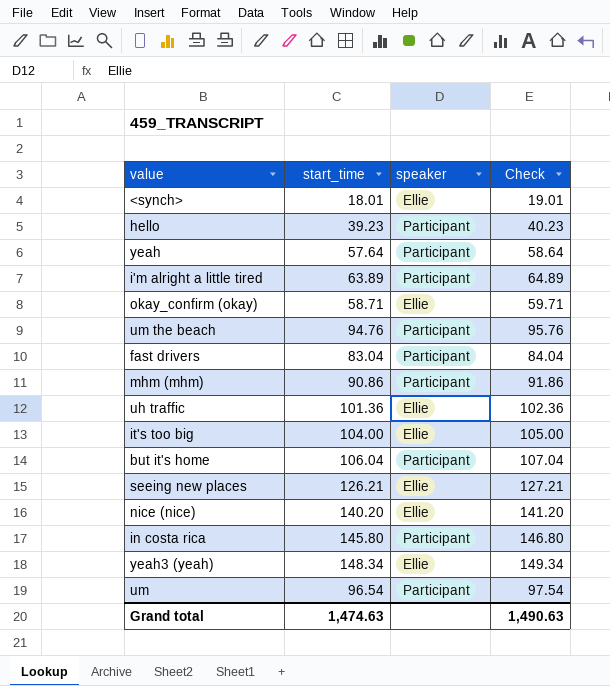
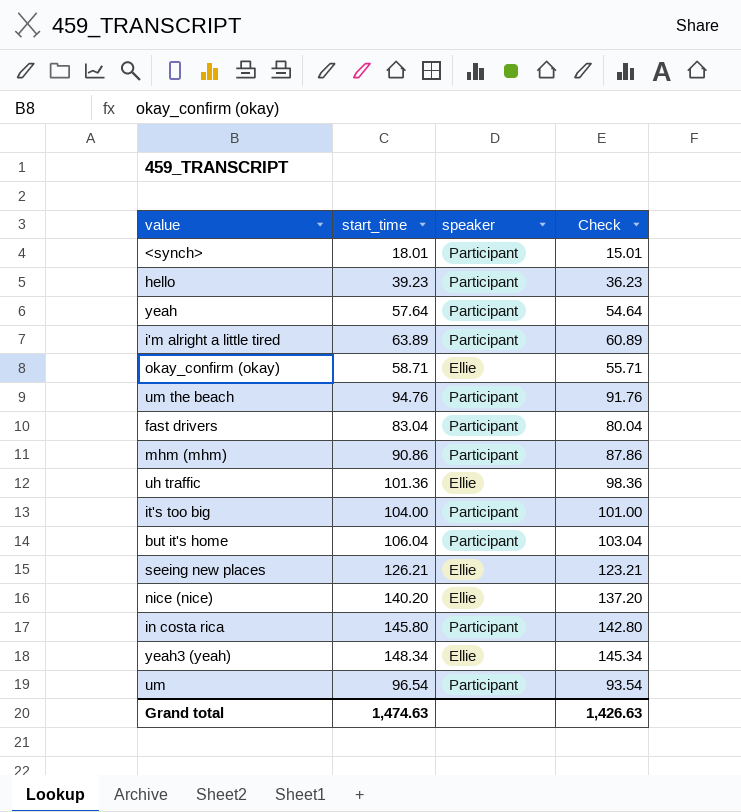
column Check | formula: [start_time] + 1 -> [start_time] - 3
<synch> | speaker: Ellie -> Participant
it's too big | speaker: Ellie -> Participant
Grand total | Check: 1,490.63 -> 1,426.63

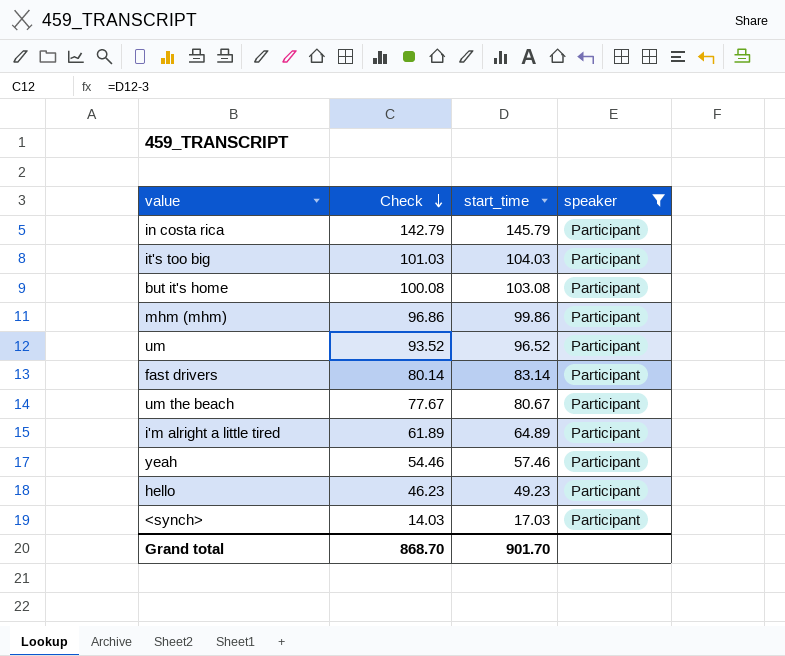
filter: none -> speaker = Participant
row order: none -> Check descending
column Check | position: 4 -> 2
in costa rica | Check: 142.80 -> 142.79
in costa rica | start_time: 145.80 -> 145.79
it's too big | Check: 101.00 -> 101.03
it's too big | start_time: 104.00 -> 104.03
but it's home | Check: 103.04 -> 100.08
but it's home | start_time: 106.04 -> 103.08
mhm (mhm) | Check: 87.86 -> 96.86
mhm (mhm) | start_time: 90.86 -> 99.86
um | Check: 93.54 -> 93.52
um | start_time: 96.54 -> 96.52
fast drivers | Check: 80.04 -> 80.14
fast drivers | start_time: 83.04 -> 83.14
um the beach | Check: 91.76 -> 77.67
um the beach | start_time: 94.76 -> 80.67
i'm alright a little tired | Check: 60.89 -> 61.89
i'm alright a little tired | start_time: 63.89 -> 64.89
yeah | Check: 54.64 -> 54.46
yeah | start_time: 57.64 -> 57.46
hello | Check: 36.23 -> 46.23
hello | start_time: 39.23 -> 49.23
<synch> | Check: 15.01 -> 14.03
<synch> | start_time: 18.01 -> 17.03
Grand total | Check: 1,426.63 -> 868.70
Grand total | start_time: 1,474.63 -> 901.70

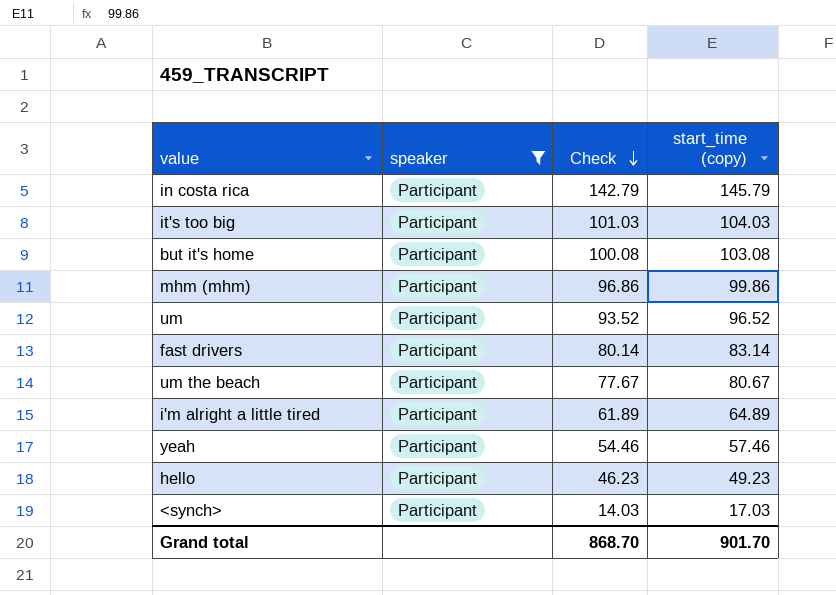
column speaker | position: 4 -> 2
column name: start_time -> start_time (copy)

